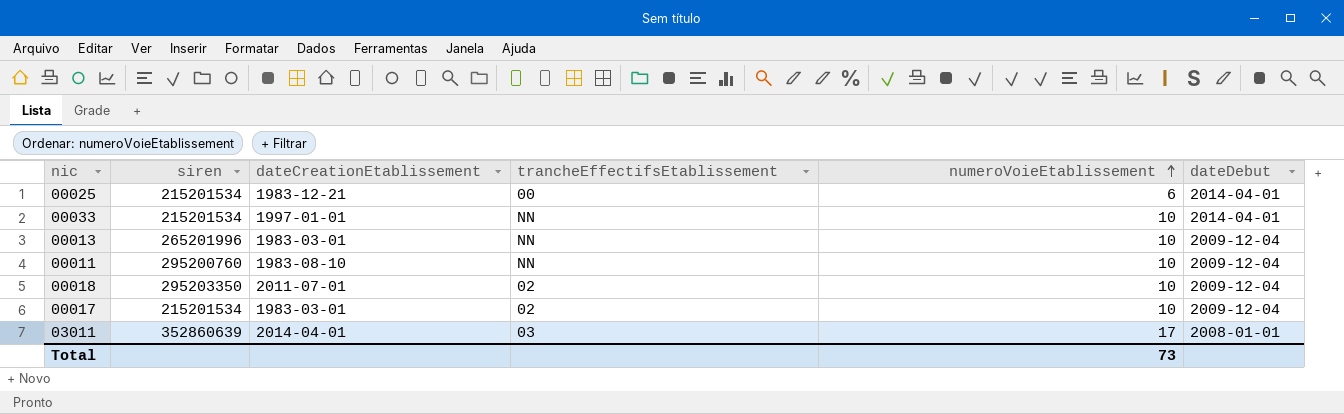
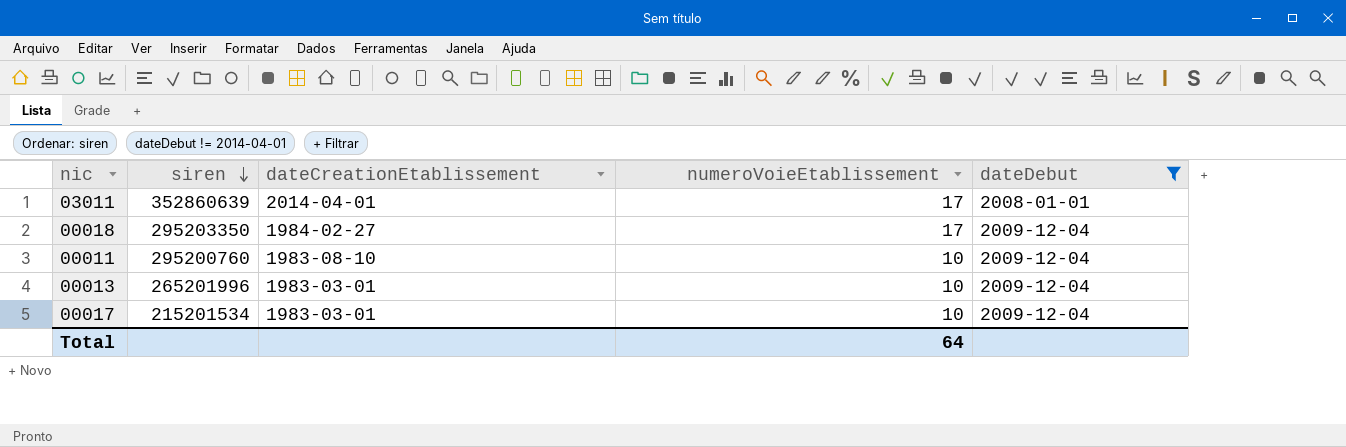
filter: none -> dateDebut != 2014-04-01
row order: numeroVoieEtablissement ascending -> siren descending
column trancheEffectifsEtablissement | position: 4 -> none
00018 | dateCreationEtablissement: 2011-07-01 -> 1984-02-27
00018 | numeroVoieEtablissement: 10 -> 17
Total | numeroVoieEtablissement: 73 -> 64

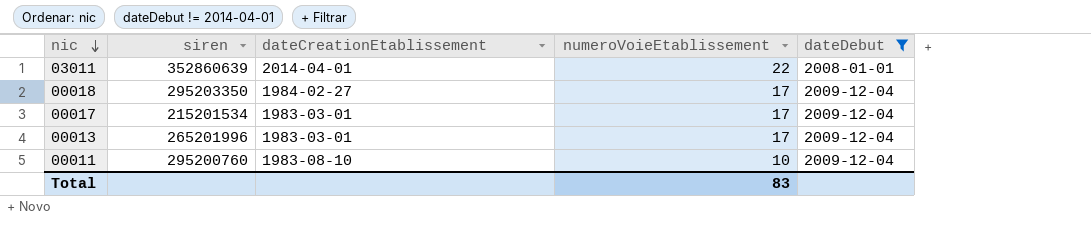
row order: siren descending -> nic descending
03011 | numeroVoieEtablissement: 17 -> 22
00017 | numeroVoieEtablissement: 10 -> 17
00013 | numeroVoieEtablissement: 10 -> 17
Total | numeroVoieEtablissement: 64 -> 83

